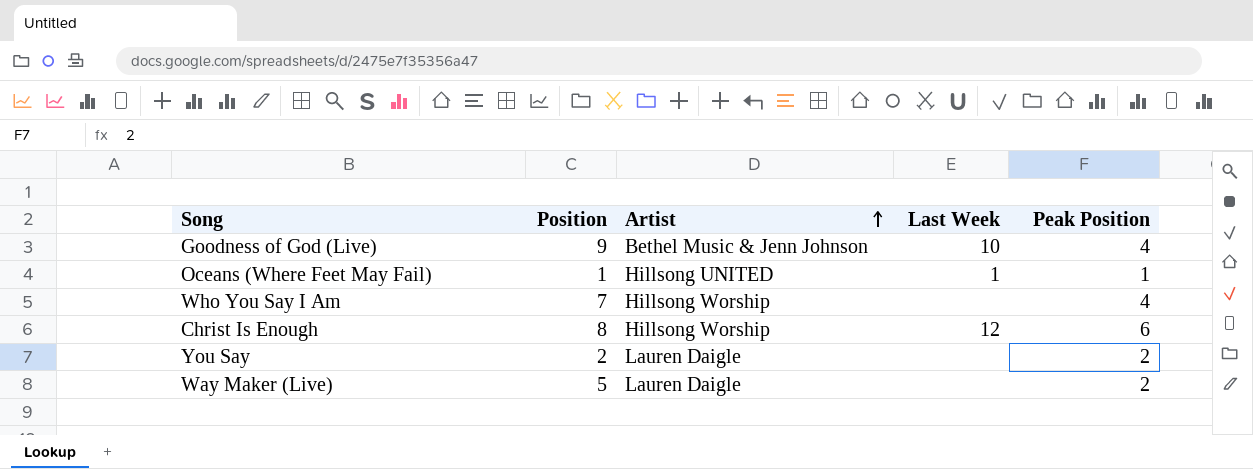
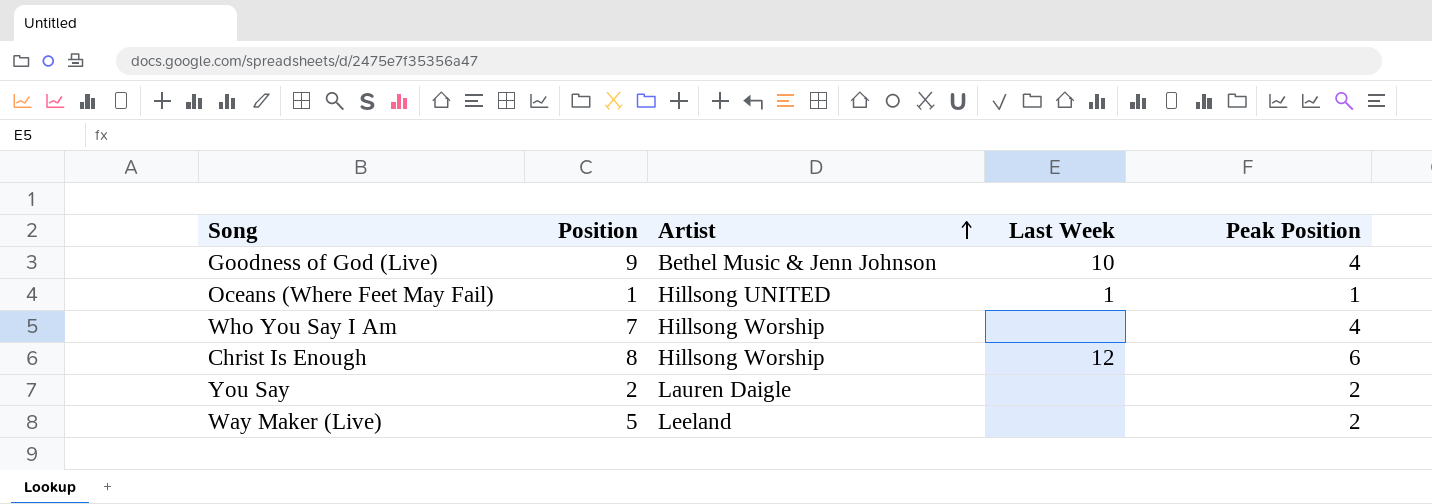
Way Maker (Live) | Artist: Lauren Daigle -> Leeland

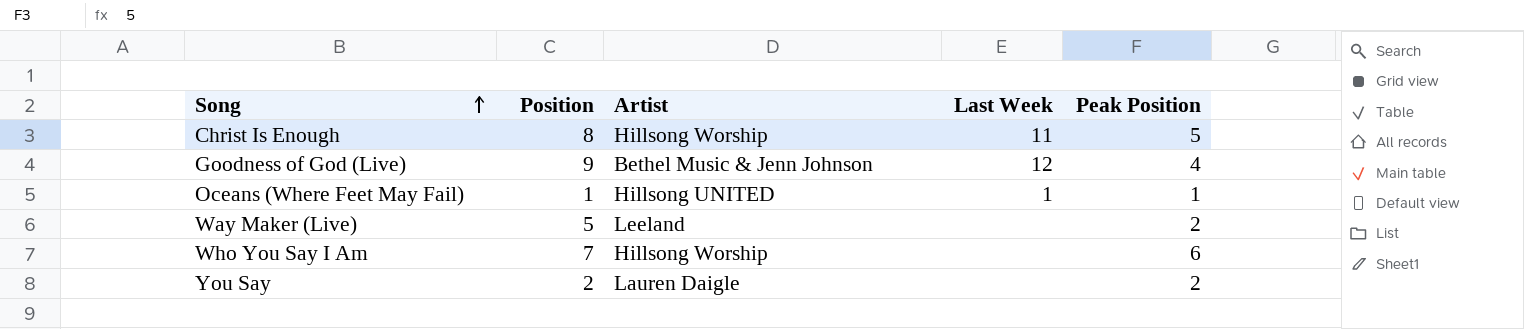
row order: Artist ascending -> Song ascending
Christ Is Enough | Last Week: 12 -> 11
Christ Is Enough | Peak Position: 6 -> 5
Goodness of God (Live) | Last Week: 10 -> 12
Who You Say I Am | Peak Position: 4 -> 6

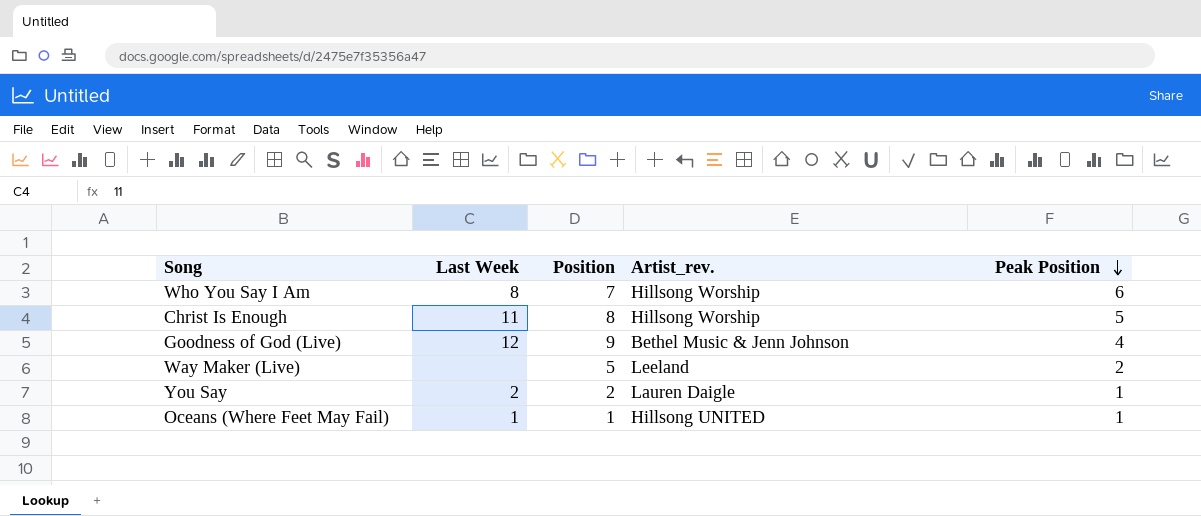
row order: Song ascending -> Peak Position descending
column Last Week | position: 4 -> 2
column name: Artist -> Artist_rev.
Who You Say I Am | Last Week: none -> 8
You Say | Last Week: none -> 2
You Say | Peak Position: 2 -> 1

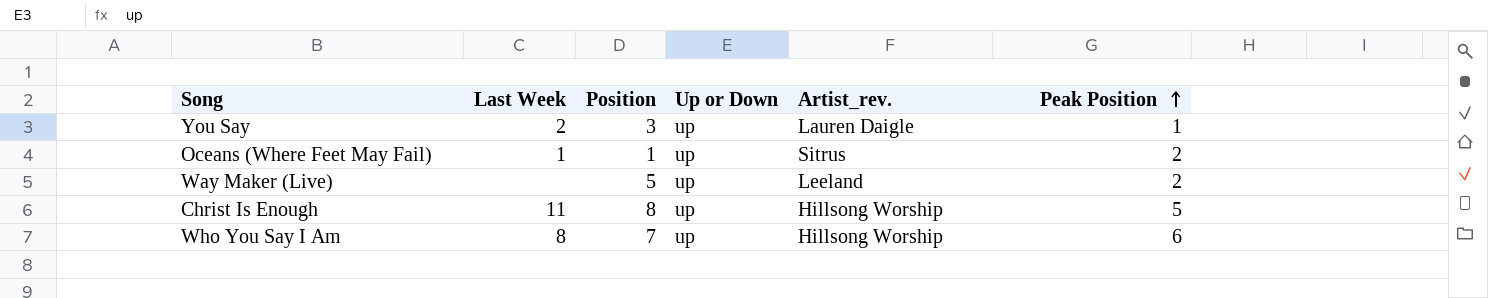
row order: Peak Position descending -> Peak Position ascending
column Up or Down | position: none -> 4
row Goodness of God (Live): 12 | 9 | Bethel Music & Jenn Johnson | 4 -> none
You Say | Position: 2 -> 3
Oceans (Where Feet May Fail) | Artist_rev.: Hillsong UNITED -> Sitrus
Oceans (Where Feet May Fail) | Peak Position: 1 -> 2

